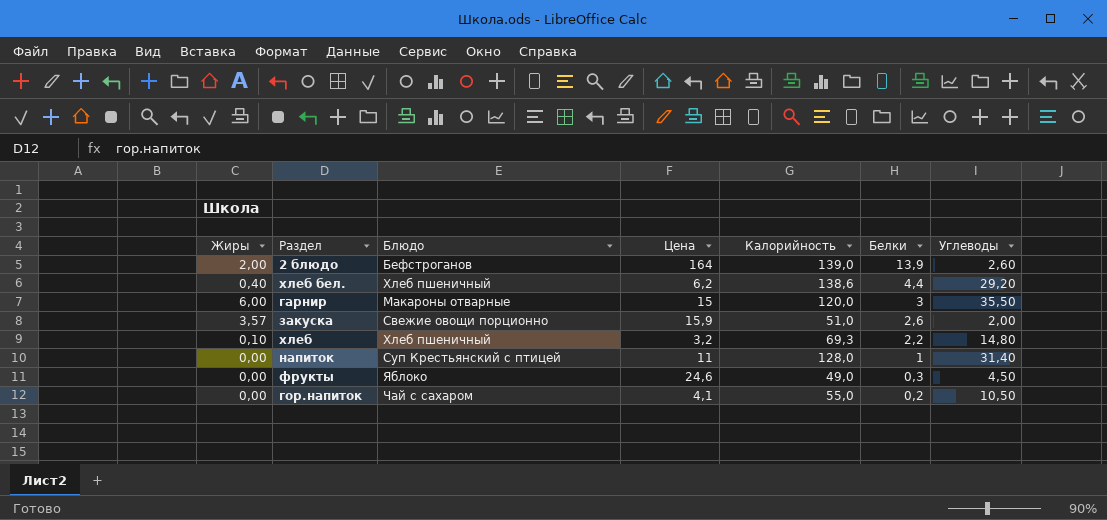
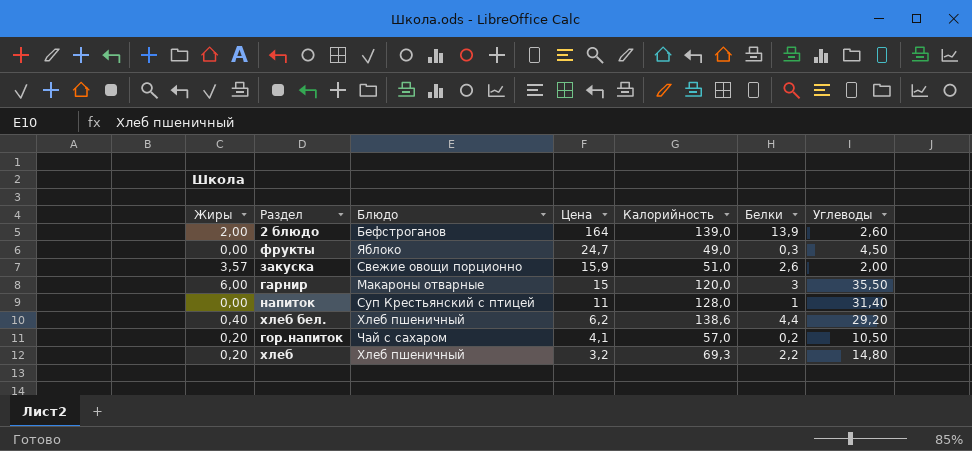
row order: Белки descending -> Цена descending
фрукты | Цена: 24,6 -> 24,7
гор.напиток | Жиры: 0,00 -> 0,20
гор.напиток | Калорийность: 55,0 -> 57,0
хлеб | Жиры: 0,10 -> 0,20

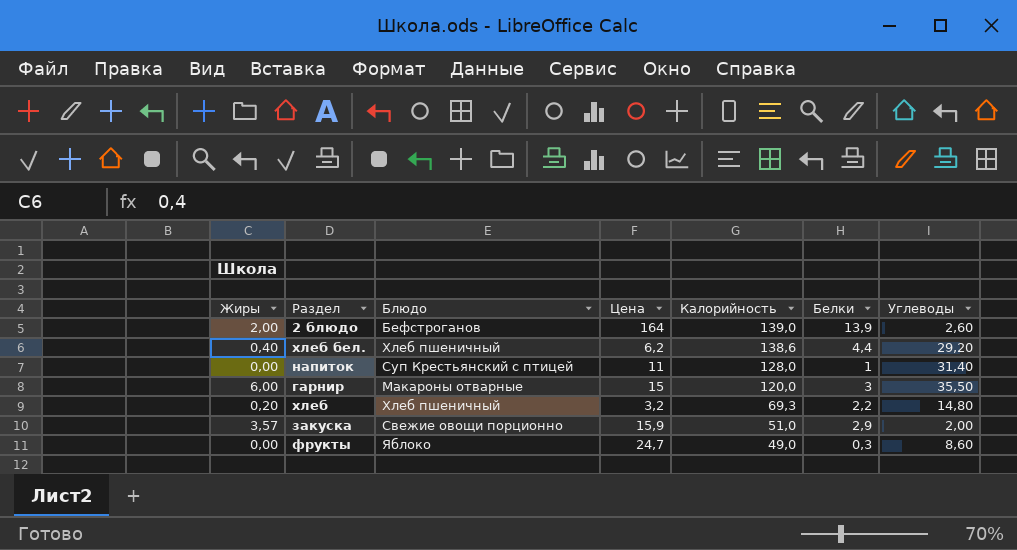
row order: Цена descending -> Калорийность descending
row гор.напиток: 0,20 | Чай с сахаром | 4,1 | 57,0 | 0,2 | 10,50 -> none
закуска | Белки: 2,6 -> 2,9
фрукты | Углеводы: 4,50 -> 8,60

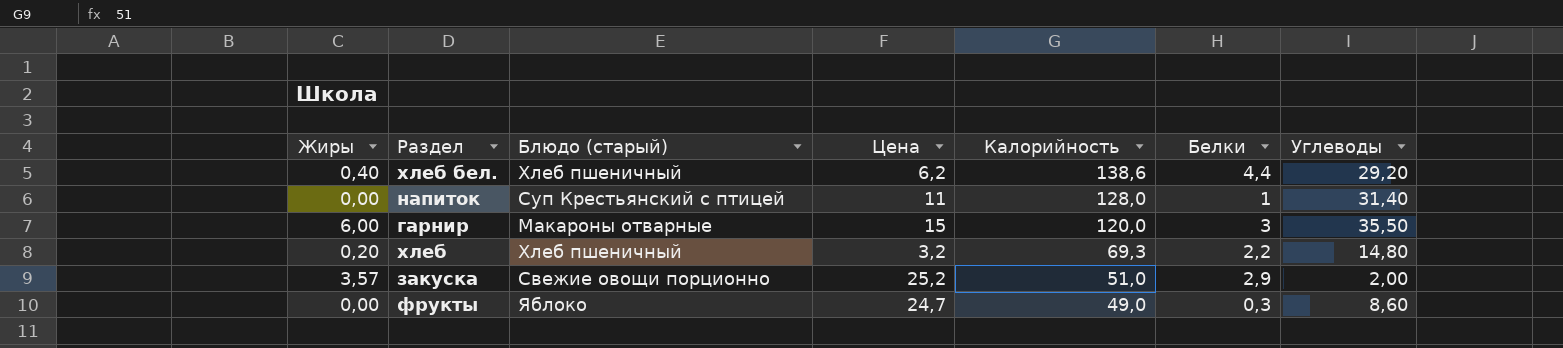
column name: Блюдо -> Блюдо (старый)
row 2 блюдо: 2,00 | Бефстроганов | 164 | 139,0 | 13,9 | 2,60 -> none
закуска | Цена: 15,9 -> 25,2

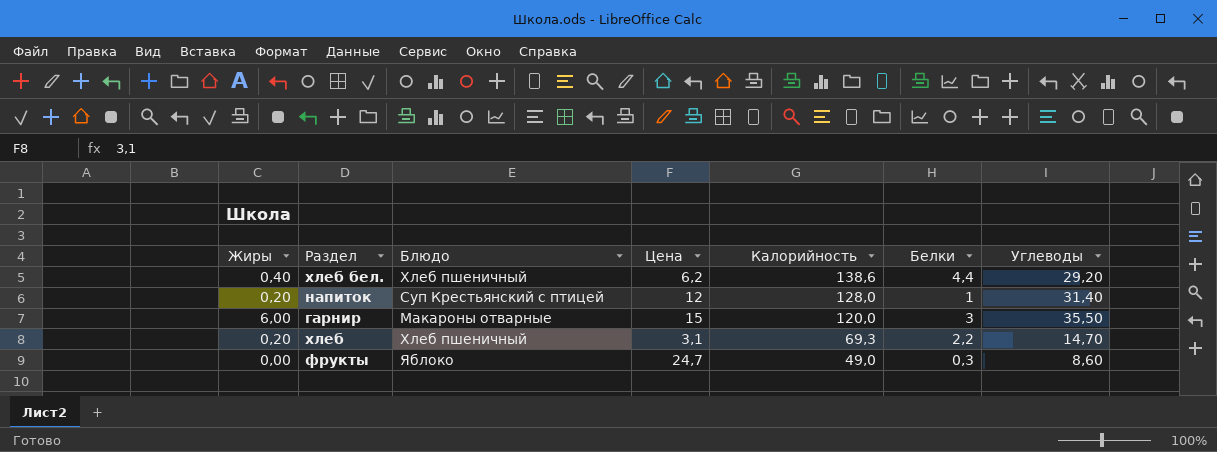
column name: Блюдо (старый) -> Блюдо
row закуска: 3,57 | Свежие овощи порционно | 25,2 | 51,0 | 2,9 | 2,00 -> none
напиток | Жиры: 0,00 -> 0,20
напиток | Цена: 11 -> 12
хлеб | Цена: 3,2 -> 3,1
хлеб | Углеводы: 14,80 -> 14,70

